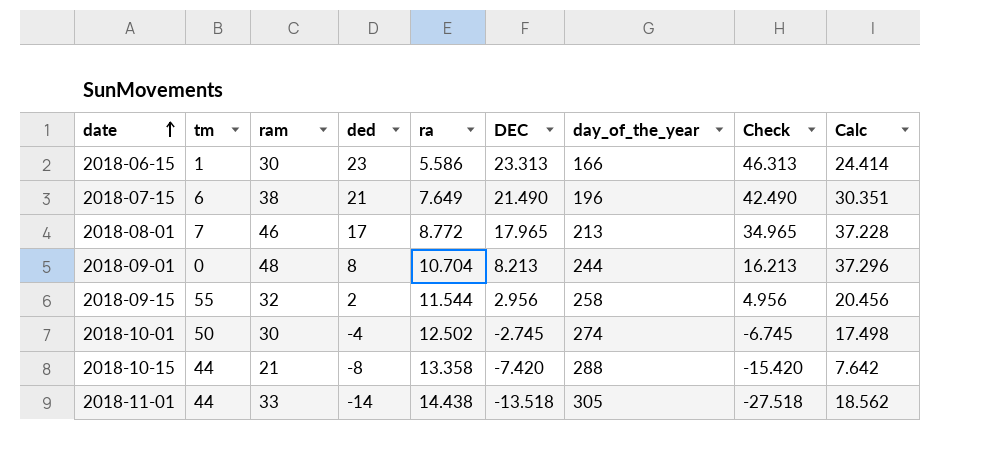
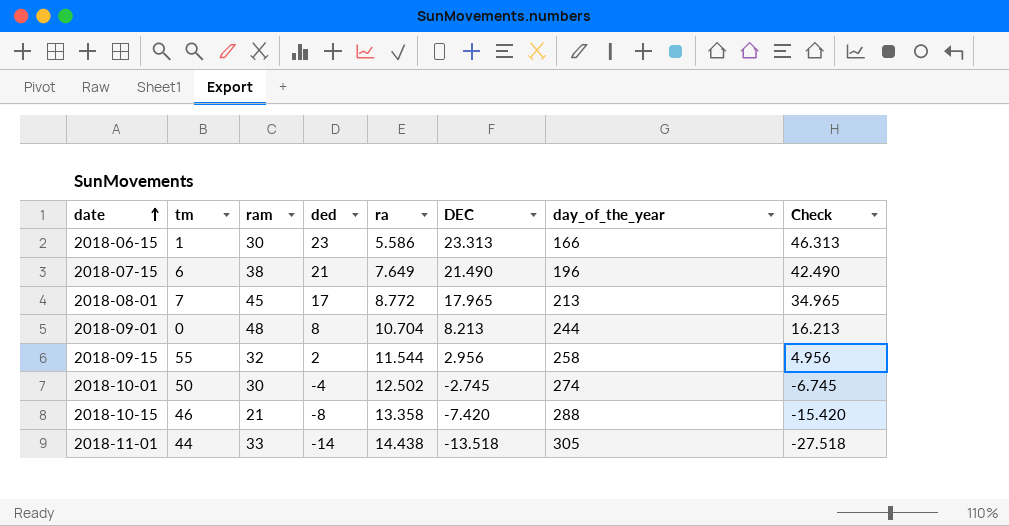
column Calc | formula: [ram] - [ra] -> none
2018-08-01 | ram: 46 -> 45
2018-10-15 | tm: 44 -> 46

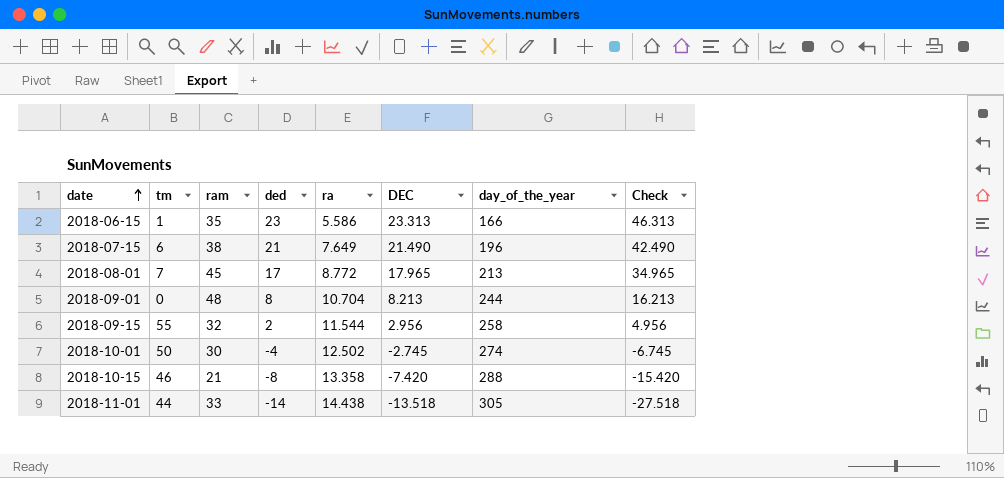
2018-06-15 | ram: 30 -> 35

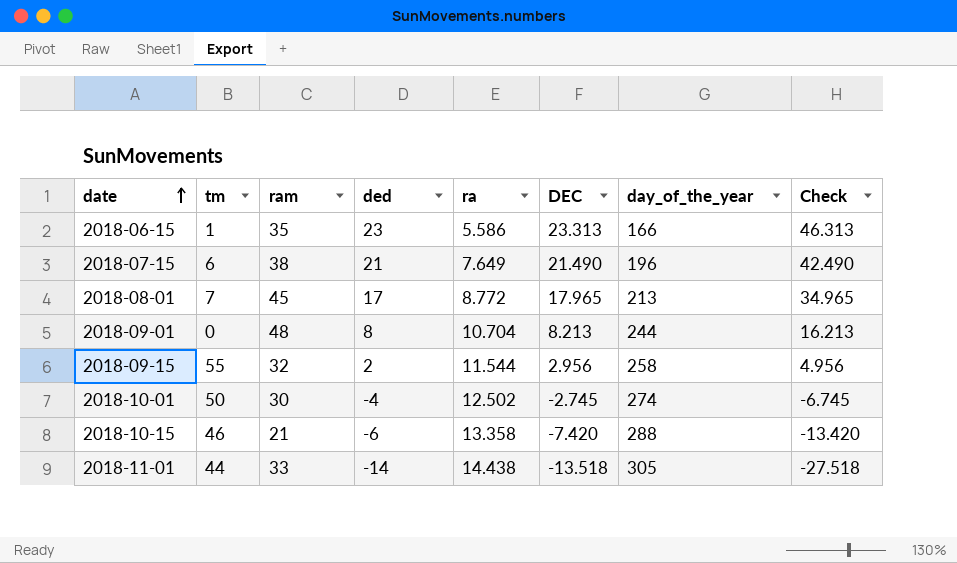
2018-10-15 | ded: -8 -> -6
2018-10-15 | Check: -15.420 -> -13.420

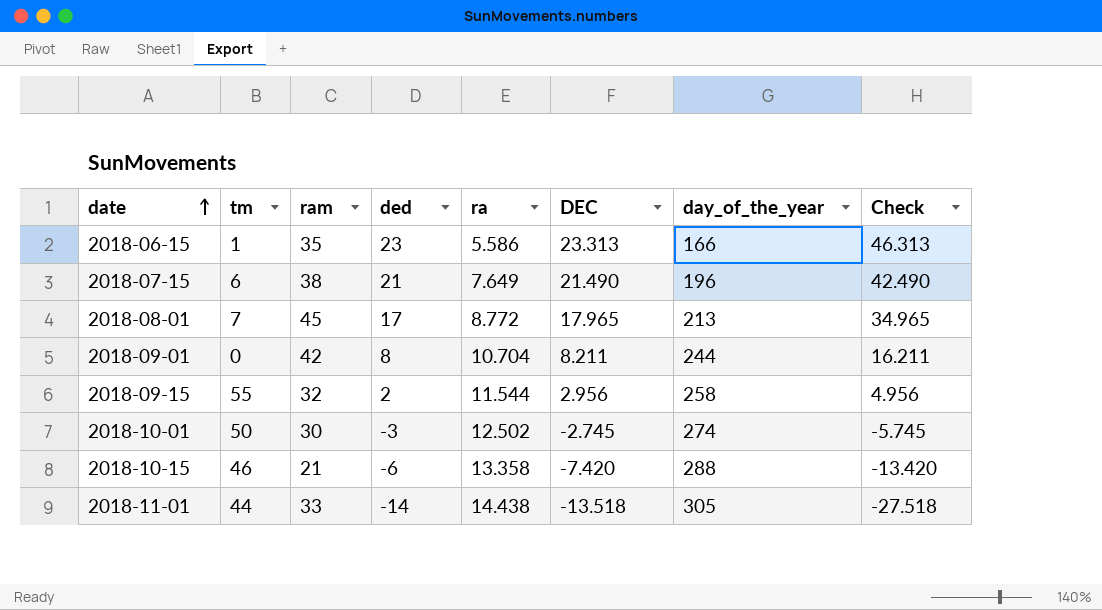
2018-09-01 | ram: 48 -> 42
2018-09-01 | DEC: 8.213 -> 8.211
2018-09-01 | Check: 16.213 -> 16.211
2018-10-01 | ded: -4 -> -3
2018-10-01 | Check: -6.745 -> -5.745

